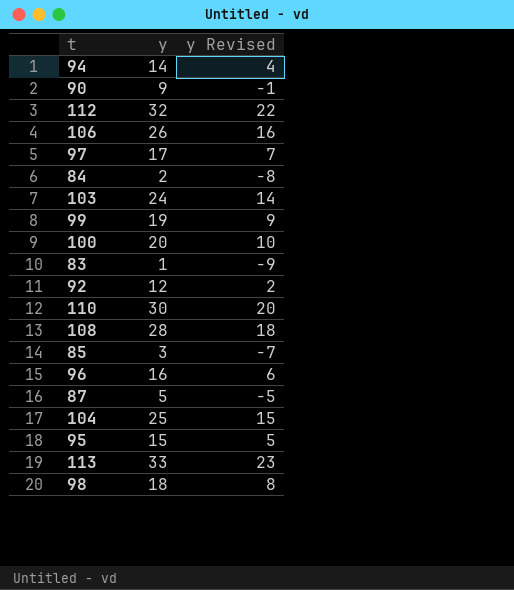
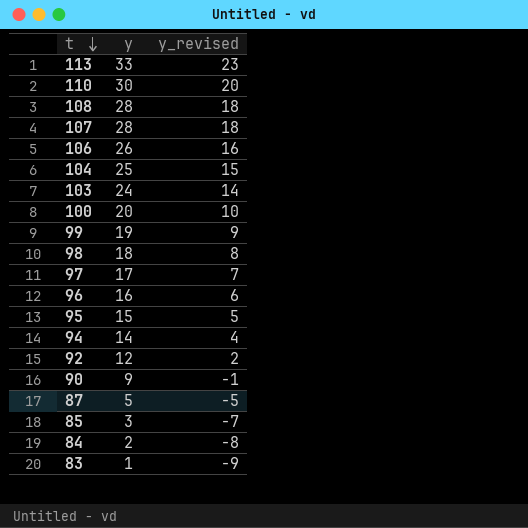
row order: none -> t descending
column name: y Revised -> y_revised
row 112: 32 | 22 -> none
row 107: none -> 28 | 18

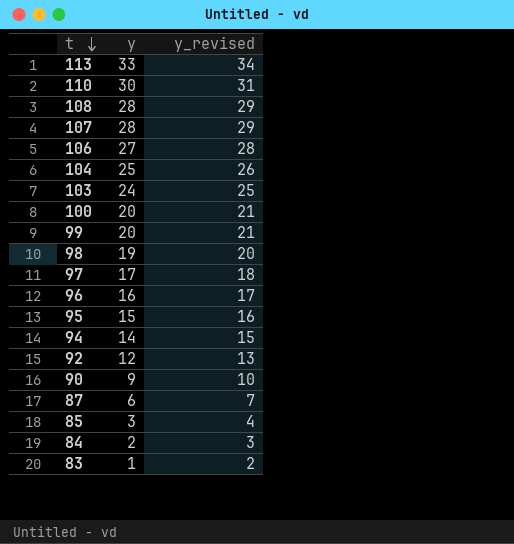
column y_revised | formula: [y] - 10 -> [y] + 1
106 | y: 26 -> 27
99 | y: 19 -> 20
98 | y: 18 -> 19
87 | y: 5 -> 6

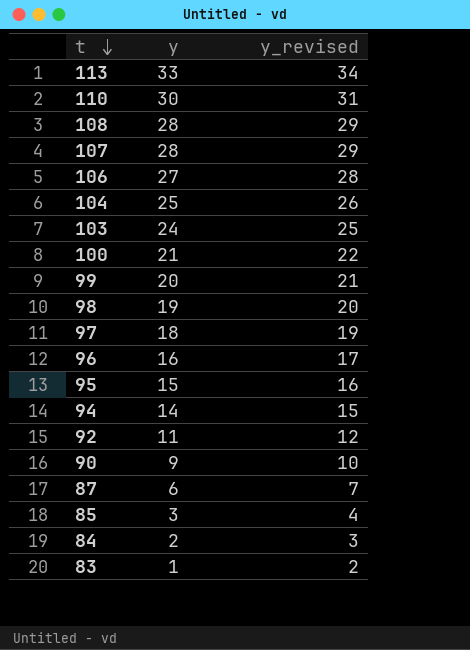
100 | y: 20 -> 21
100 | y_revised: 21 -> 22
97 | y: 17 -> 18
97 | y_revised: 18 -> 19
92 | y: 12 -> 11
92 | y_revised: 13 -> 12

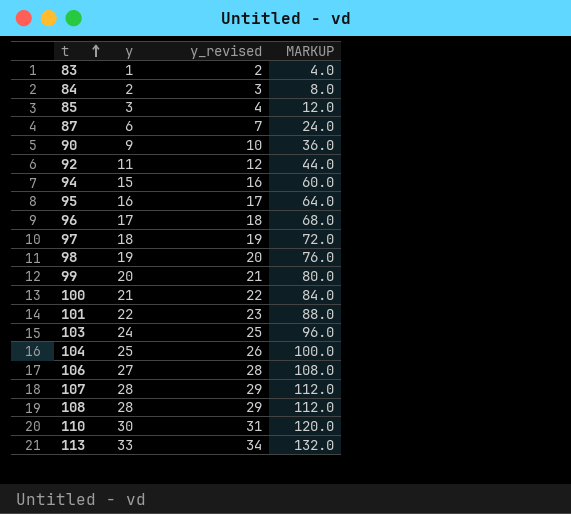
row order: t descending -> t ascending
column MARKUP | formula: none -> [y] * 4
94 | y: 14 -> 15
94 | y_revised: 15 -> 16
95 | y: 15 -> 16
95 | y_revised: 16 -> 17
96 | y: 16 -> 17
96 | y_revised: 17 -> 18
row 101: none -> 22 | 23 | 88.0

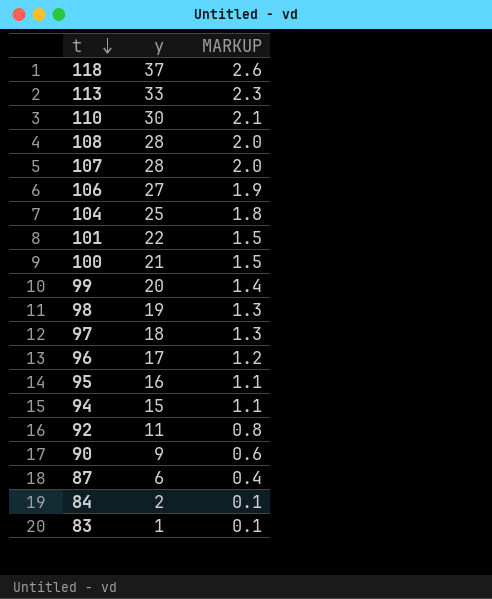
row order: t ascending -> t descending
column y_revised | formula: [y] + 1 -> none
column MARKUP | formula: [y] * 4 -> [y] * 0.07
row 85: 3 | 4 | 12.0 -> none
row 103: 24 | 25 | 96.0 -> none
row 118: none -> 37 | 2.6

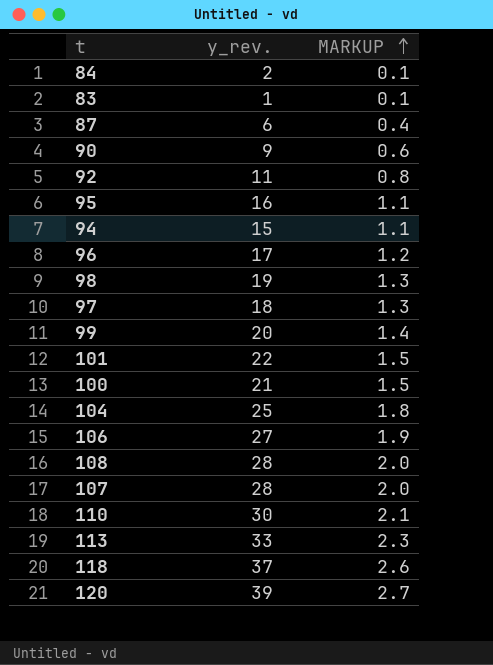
row order: t descending -> MARKUP ascending
column name: y -> y_rev.
row 120: none -> 39 | 2.7

